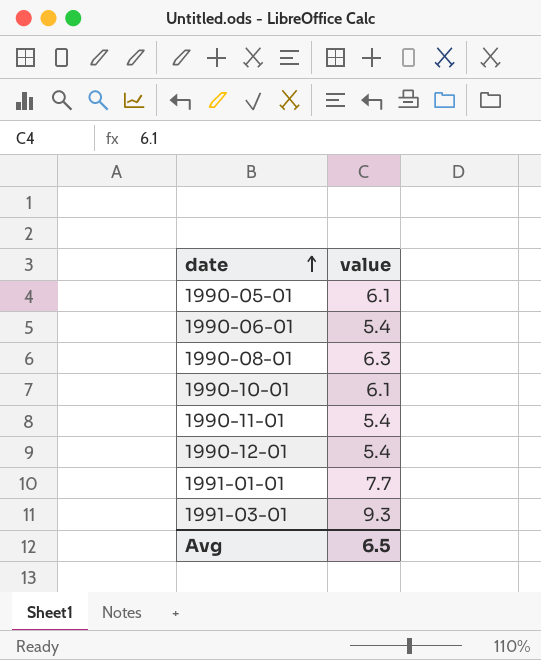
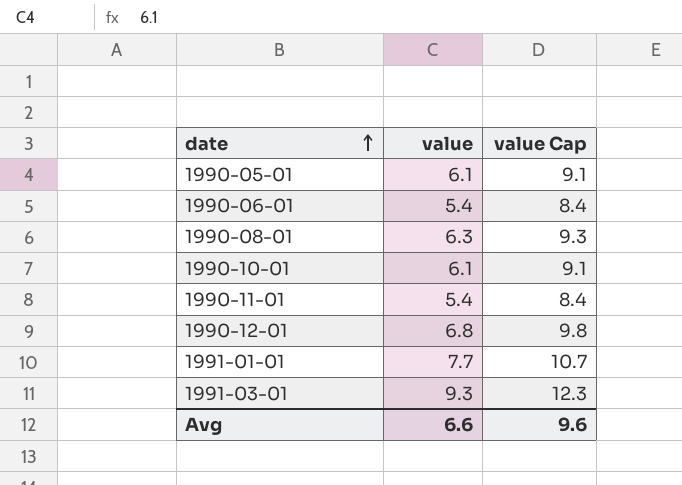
column value Cap | formula: none -> [value] + 3
1990-12-01 | value: 5.4 -> 6.8
Avg | value: 6.5 -> 6.6

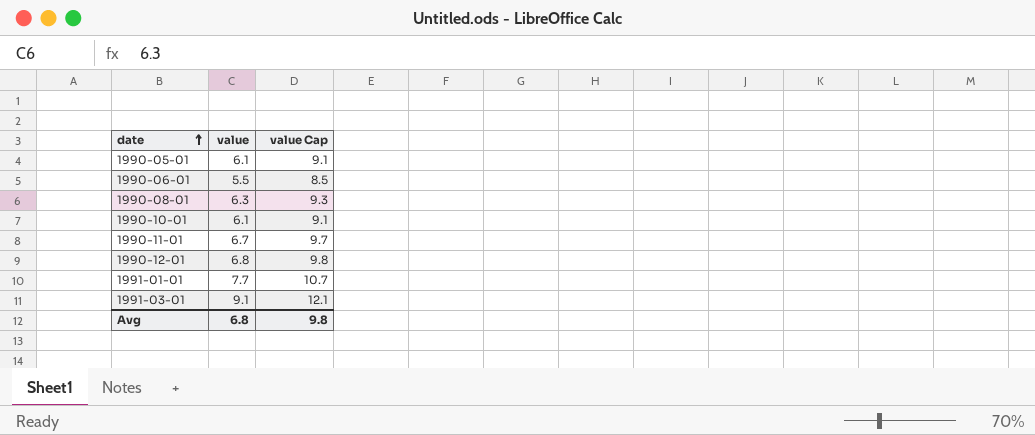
1990-06-01 | value: 5.4 -> 5.5
1990-06-01 | value Cap: 8.4 -> 8.5
1990-11-01 | value: 5.4 -> 6.7
1990-11-01 | value Cap: 8.4 -> 9.7
1991-03-01 | value: 9.3 -> 9.1
1991-03-01 | value Cap: 12.3 -> 12.1
Avg | value: 6.6 -> 6.8
Avg | value Cap: 9.6 -> 9.8

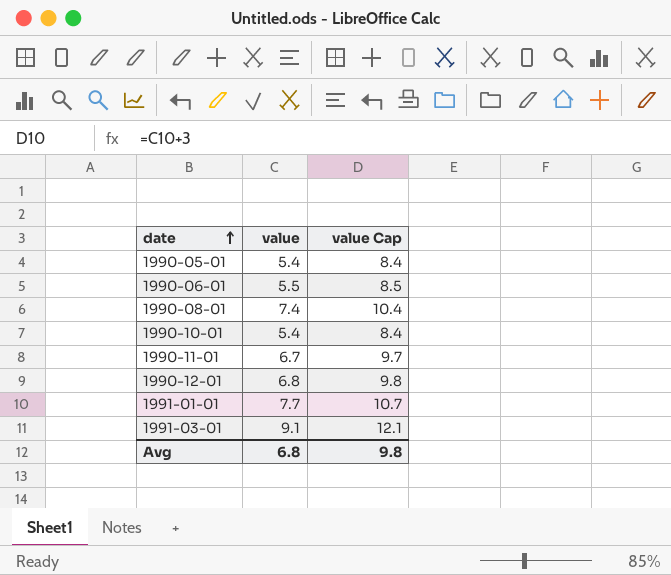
1990-05-01 | value: 6.1 -> 5.4
1990-05-01 | value Cap: 9.1 -> 8.4
1990-08-01 | value: 6.3 -> 7.4
1990-08-01 | value Cap: 9.3 -> 10.4
1990-10-01 | value: 6.1 -> 5.4
1990-10-01 | value Cap: 9.1 -> 8.4

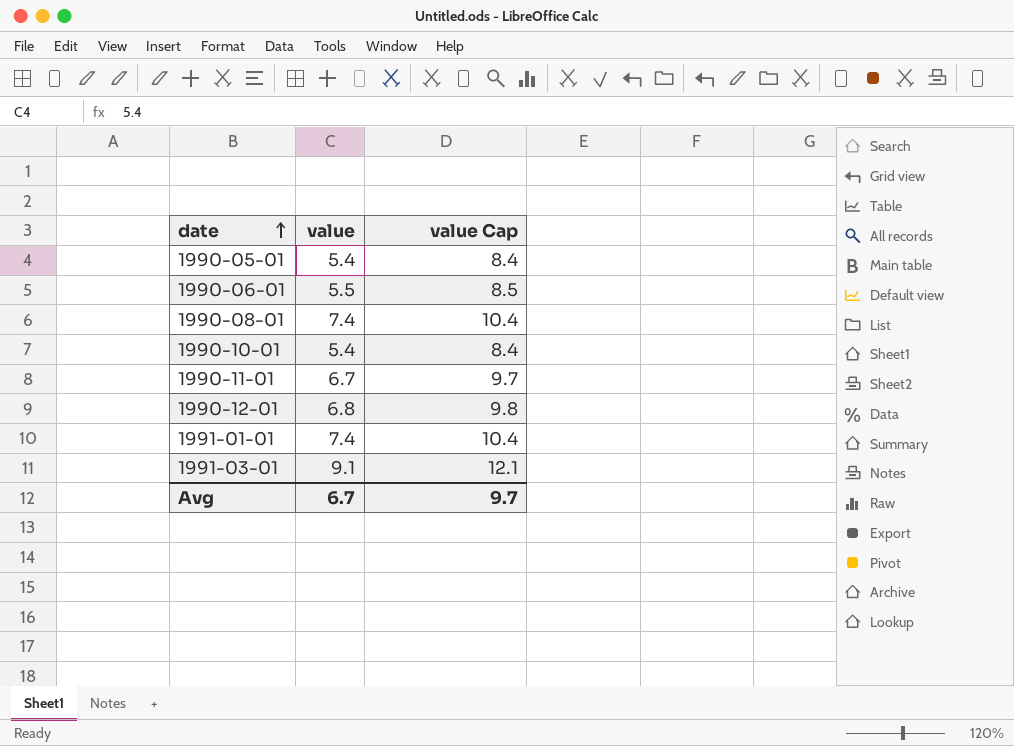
1991-01-01 | value: 7.7 -> 7.4
1991-01-01 | value Cap: 10.7 -> 10.4
Avg | value: 6.8 -> 6.7
Avg | value Cap: 9.8 -> 9.7

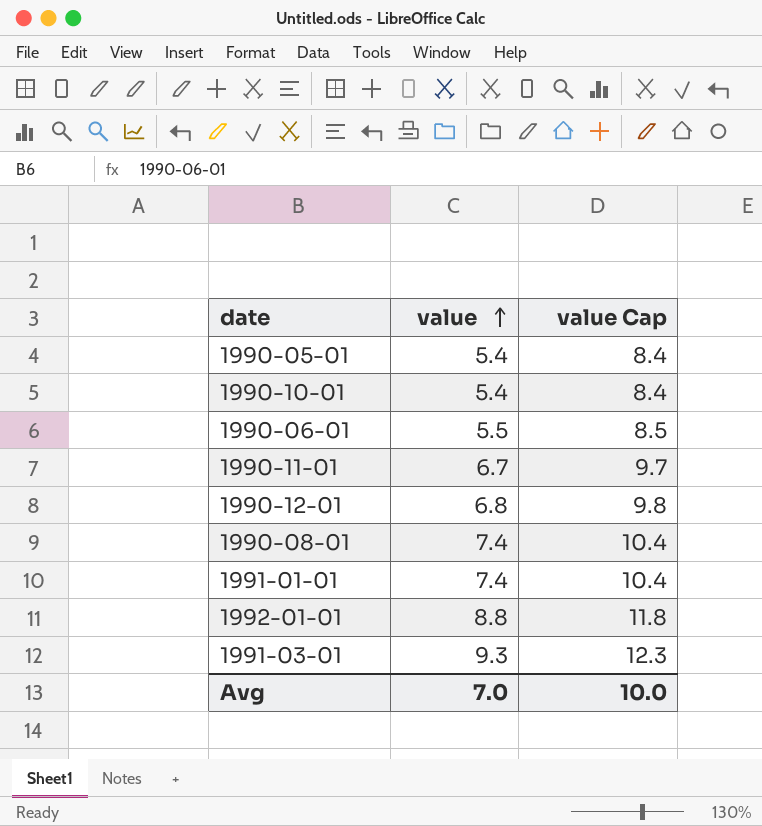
row order: date ascending -> value ascending
row 1992-01-01: none -> 8.8 | 11.8
1991-03-01 | value: 9.1 -> 9.3
1991-03-01 | value Cap: 12.1 -> 12.3
Avg | value: 6.7 -> 7.0
Avg | value Cap: 9.7 -> 10.0

